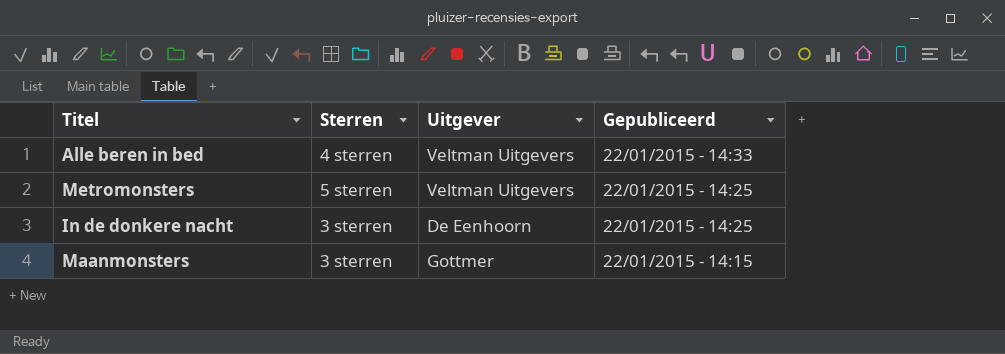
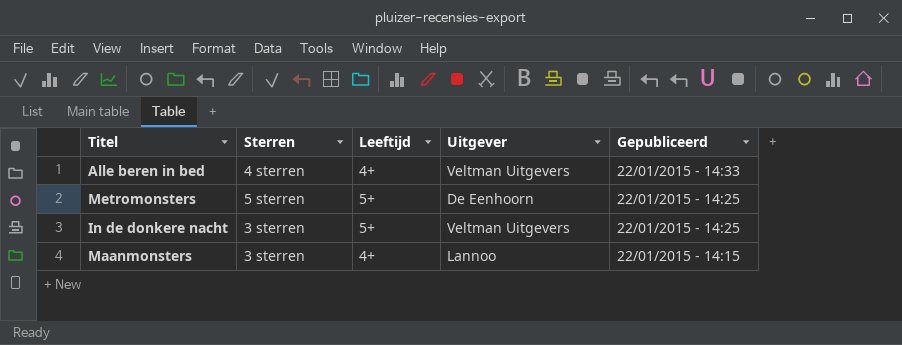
column Leeftijd | position: none -> 3
Metromonsters | Uitgever: Veltman Uitgevers -> De Eenhoorn
In de donkere nacht | Uitgever: De Eenhoorn -> Veltman Uitgevers
Maanmonsters | Uitgever: Gottmer -> Lannoo

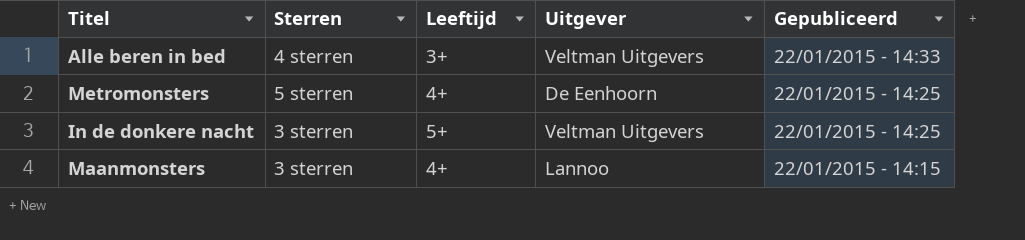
Alle beren in bed | Leeftijd: 4+ -> 3+
Metromonsters | Leeftijd: 5+ -> 4+

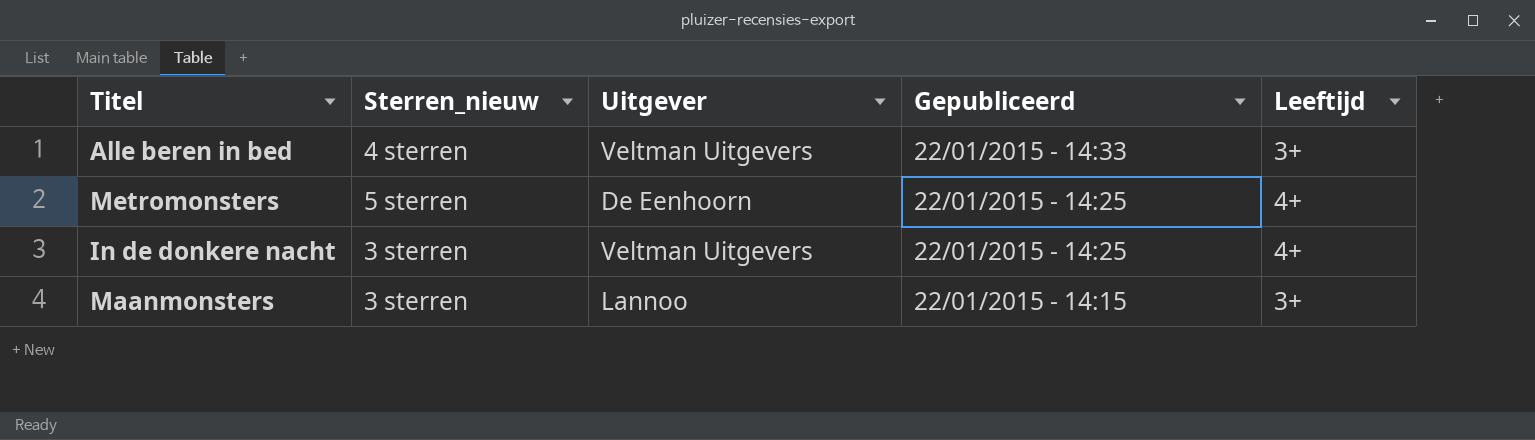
column name: Sterren -> Sterren_nieuw
column Leeftijd | position: 3 -> 5
In de donkere nacht | Leeftijd: 5+ -> 4+
Maanmonsters | Leeftijd: 4+ -> 3+

